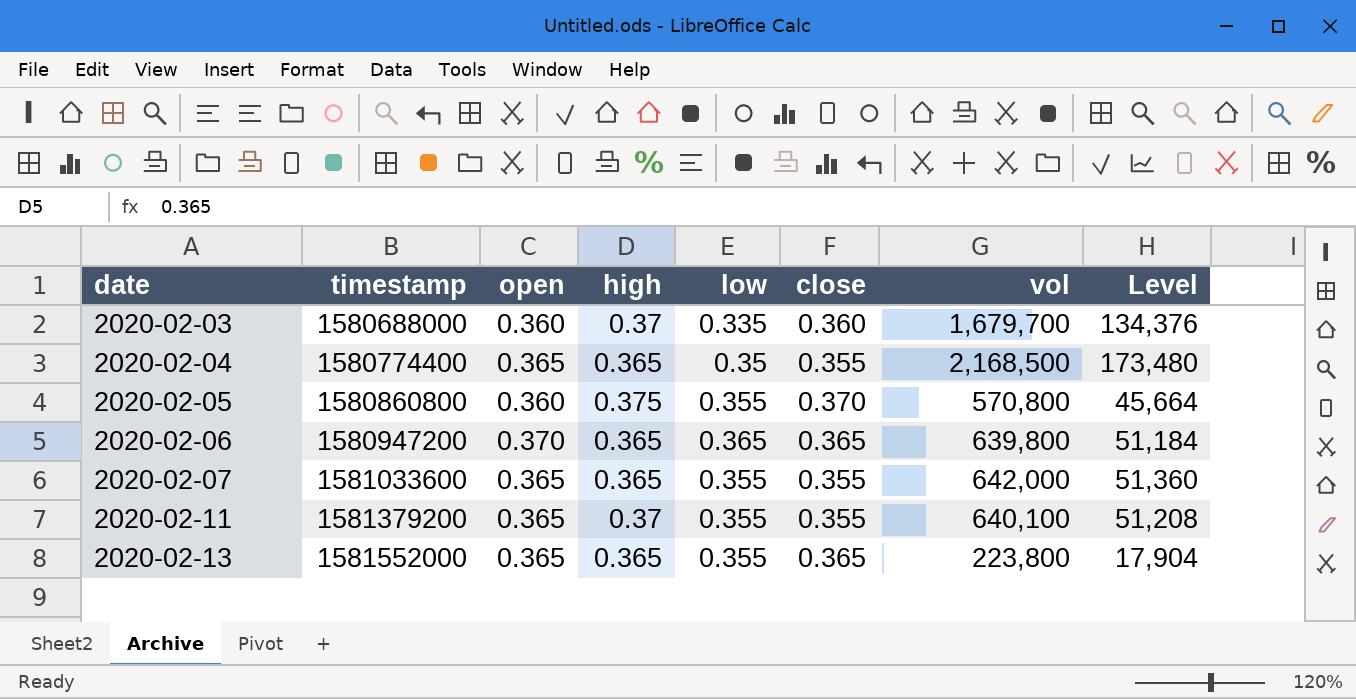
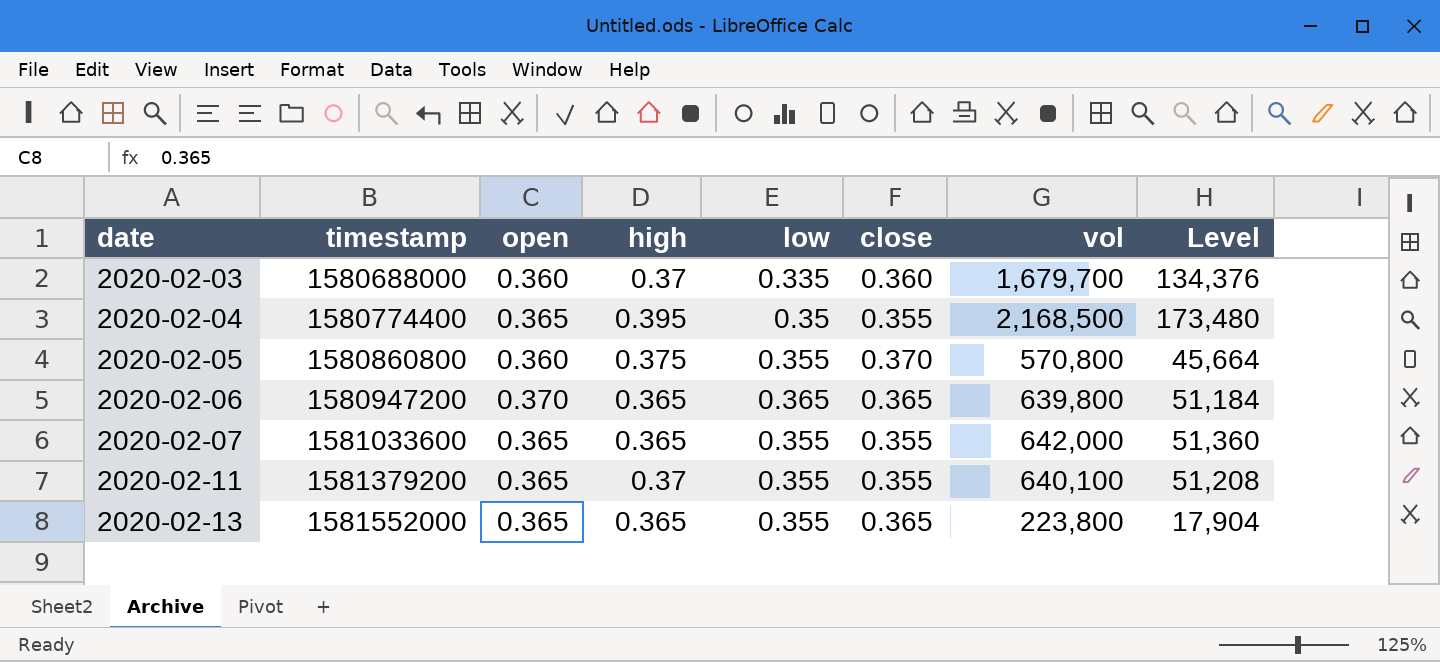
2020-02-04 | high: 0.365 -> 0.395

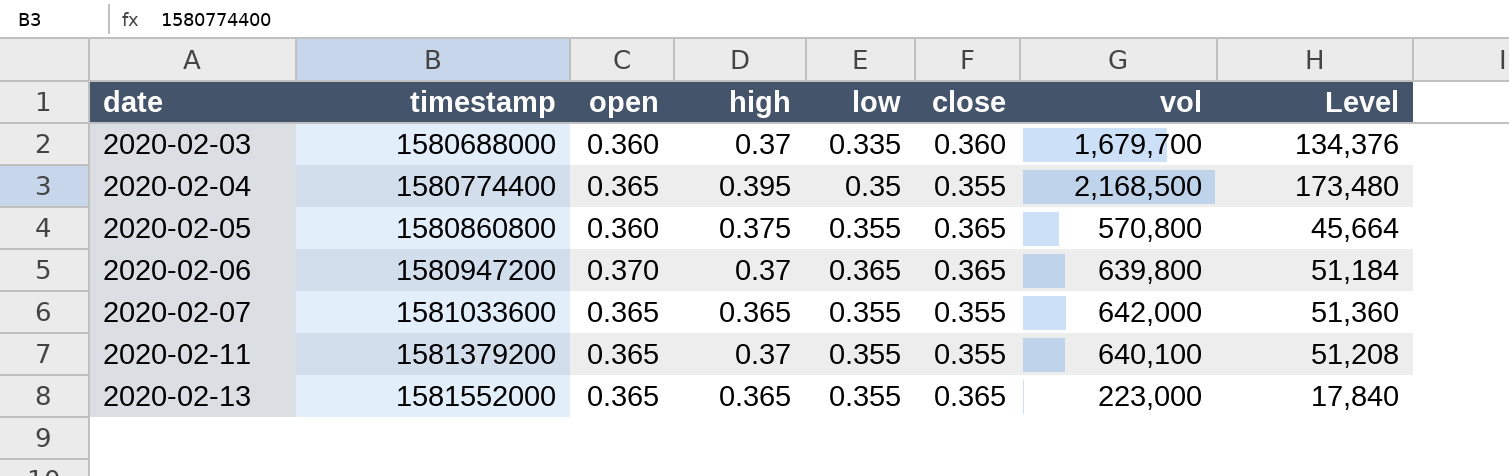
2020-02-05 | close: 0.370 -> 0.365
2020-02-06 | high: 0.365 -> 0.37
2020-02-13 | vol: 223,800 -> 223,000
2020-02-13 | Level: 17,904 -> 17,840

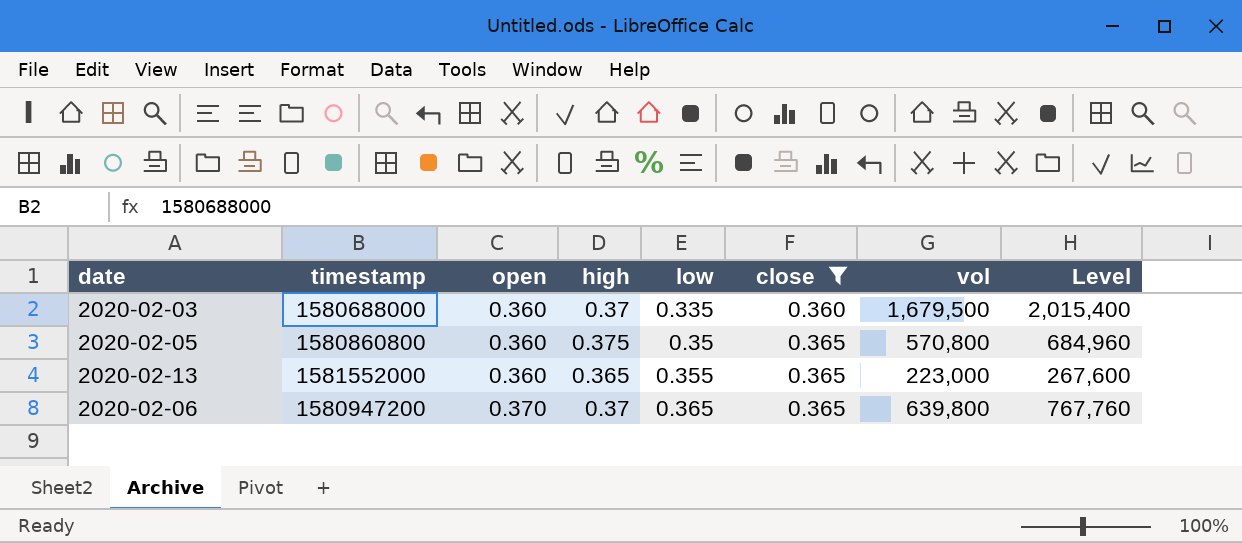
filter: none -> close != 0.355
row order: date ascending -> open ascending
column Level | formula: [vol] * 0.08 -> [vol] * 1.2
2020-02-03 | vol: 1,679,700 -> 1,679,500
2020-02-05 | low: 0.355 -> 0.35
2020-02-13 | open: 0.365 -> 0.360

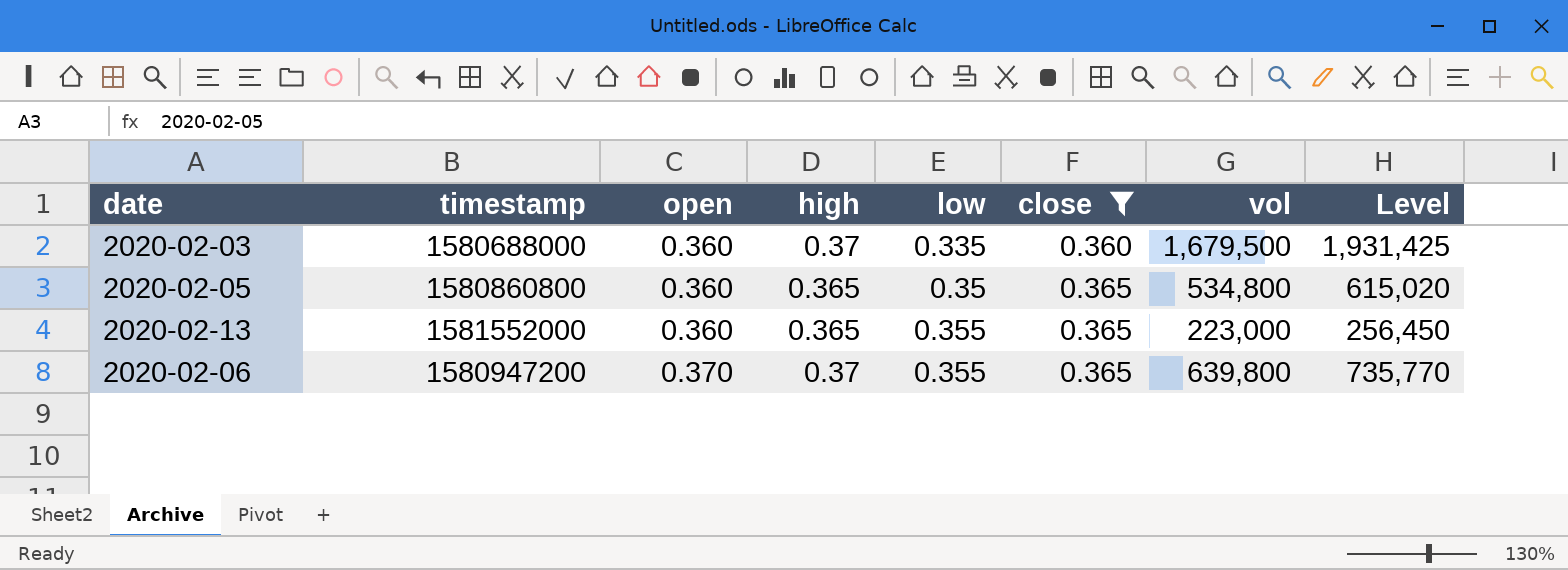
column Level | formula: [vol] * 1.2 -> [vol] * 1.15
2020-02-05 | high: 0.375 -> 0.365
2020-02-05 | vol: 570,800 -> 534,800
2020-02-06 | low: 0.365 -> 0.355

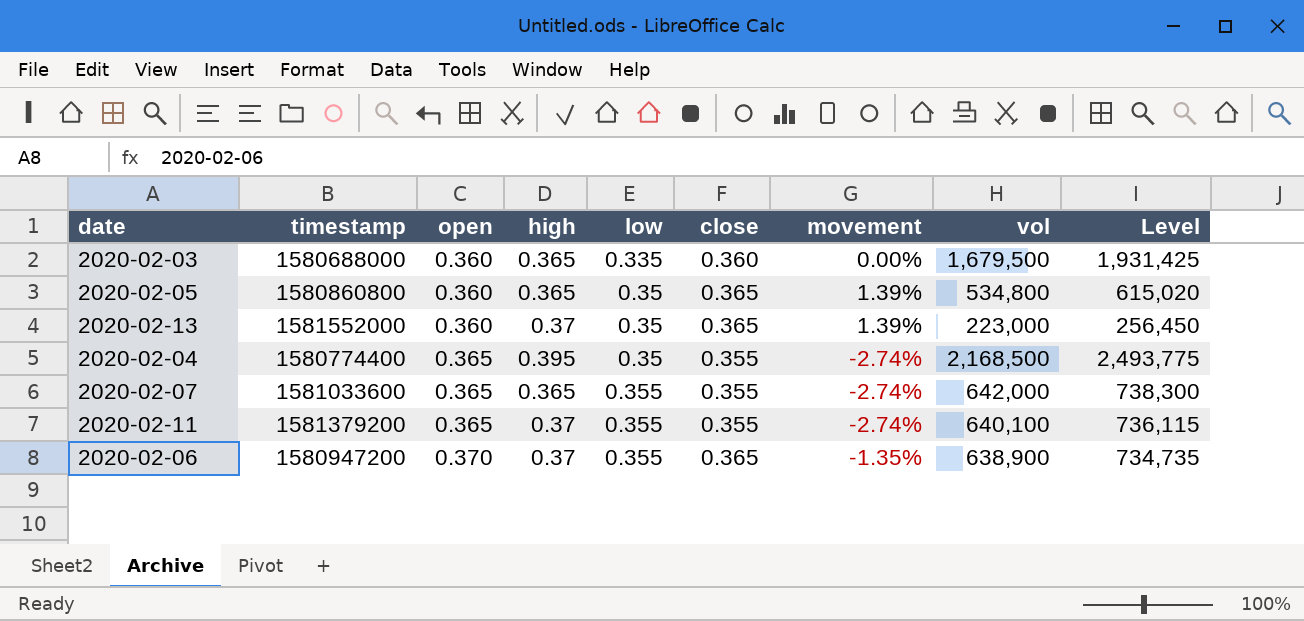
filter: close != 0.355 -> none
column movement | formula: none -> ([close] - [open]) / [open]
2020-02-03 | high: 0.37 -> 0.365
2020-02-13 | high: 0.365 -> 0.37
2020-02-13 | low: 0.355 -> 0.35
2020-02-06 | vol: 639,800 -> 638,900
2020-02-06 | Level: 735,770 -> 734,735

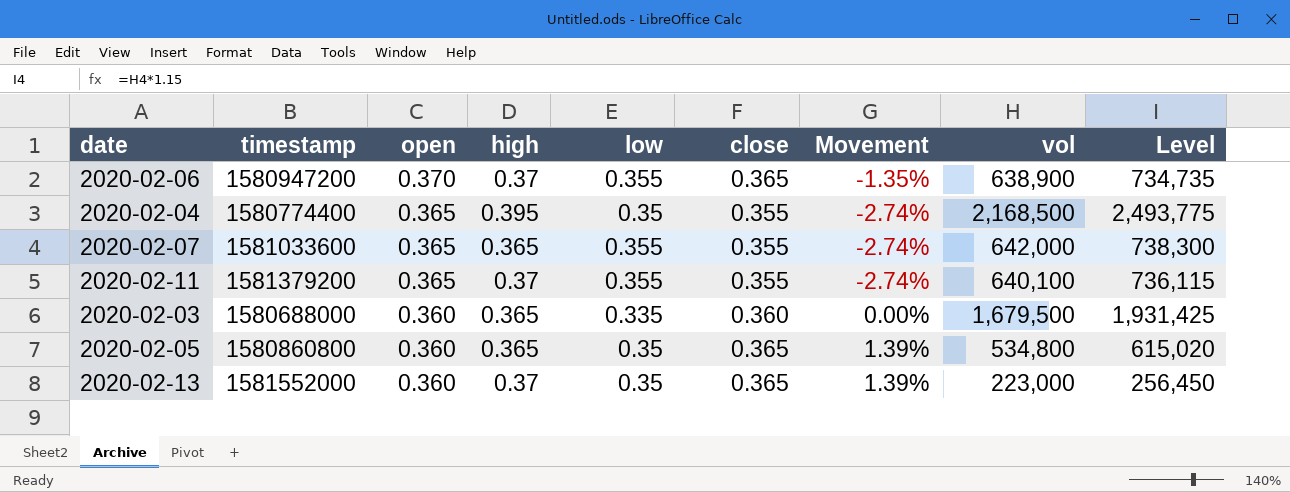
row order: open ascending -> open descending
column name: movement -> Movement

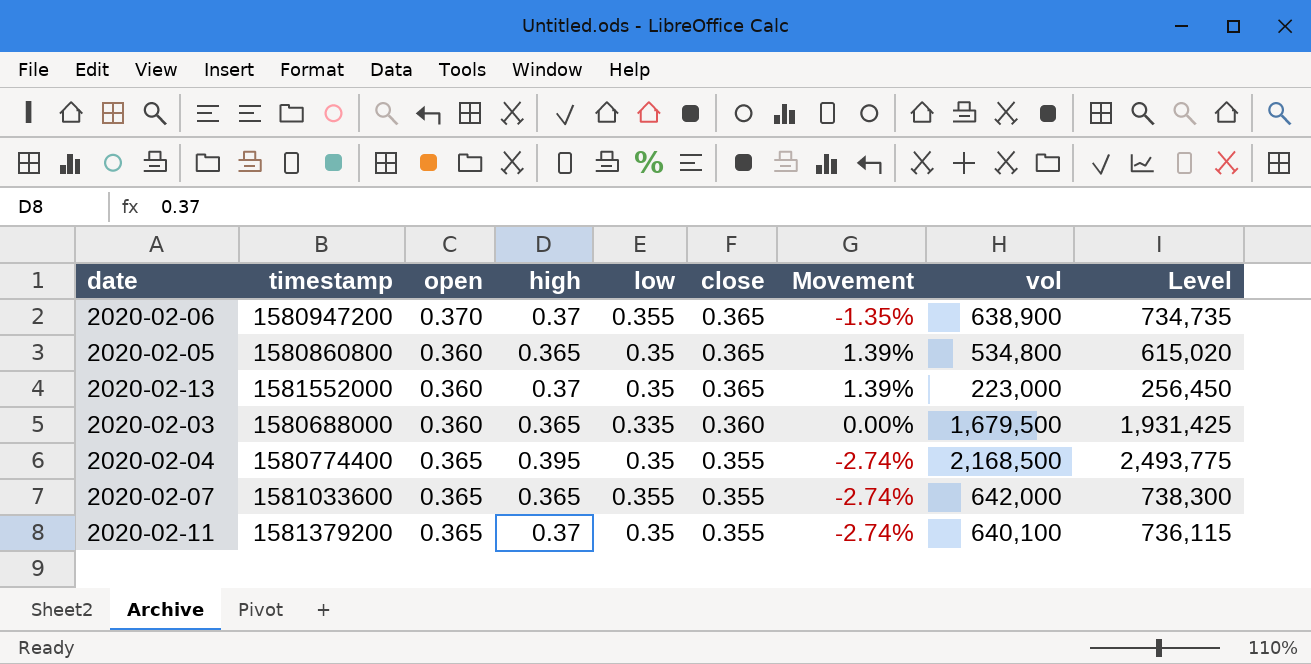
row order: open descending -> close descending
2020-02-11 | low: 0.355 -> 0.35

